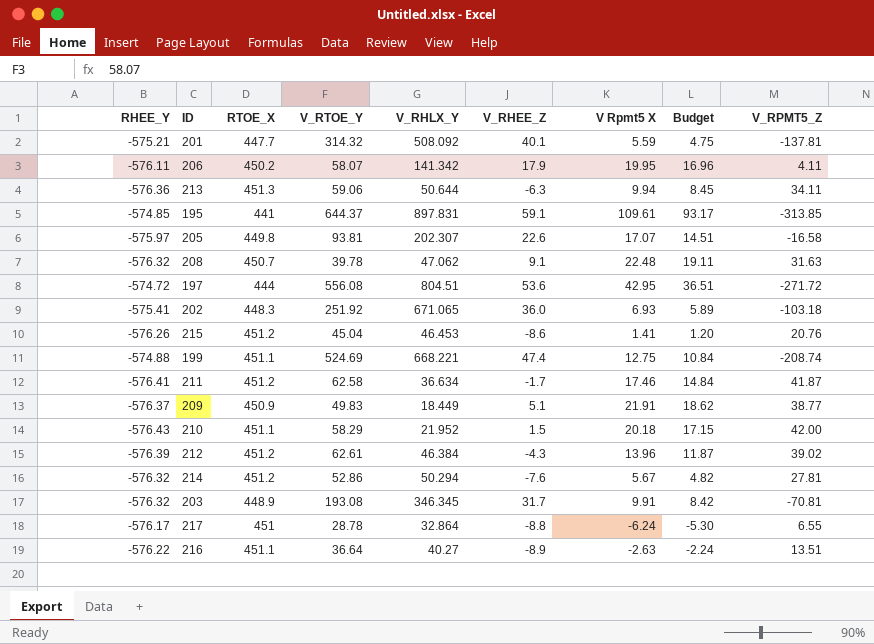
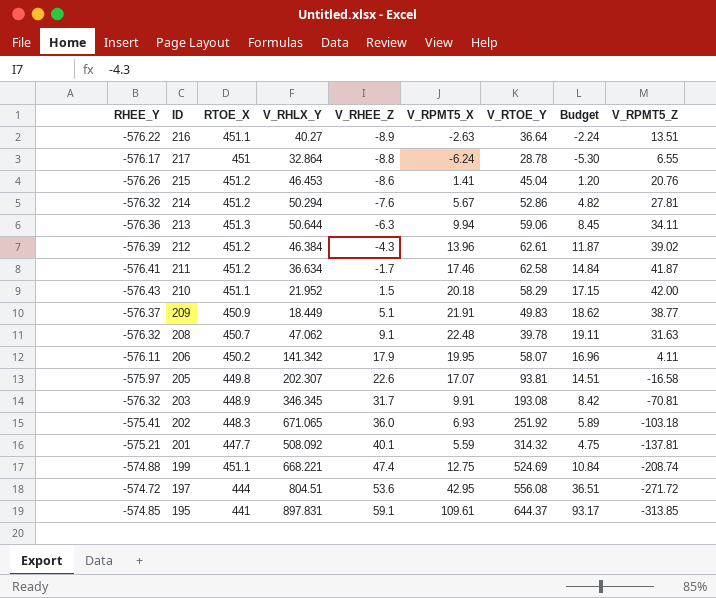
row order: none -> V_RHEE_Z ascending
column name: V Rpmt5 X -> V_RPMT5_X
column V_RTOE_Y | position: 4 -> 7

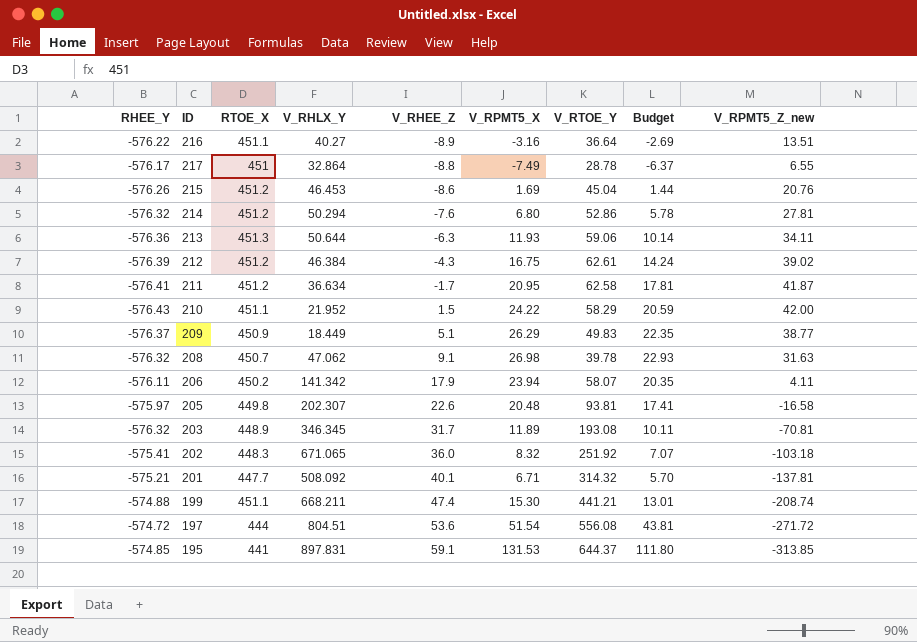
column name: V_RPMT5_Z -> V_RPMT5_Z_new
216 | V_RPMT5_X: -2.63 -> -3.16
216 | Budget: -2.24 -> -2.69
217 | V_RPMT5_X: -6.24 -> -7.49
217 | Budget: -5.30 -> -6.37
215 | V_RPMT5_X: 1.41 -> 1.69
215 | Budget: 1.20 -> 1.44
214 | V_RPMT5_X: 5.67 -> 6.80
214 | Budget: 4.82 -> 5.78
213 | V_RPMT5_X: 9.94 -> 11.93
213 | Budget: 8.45 -> 10.14
212 | V_RPMT5_X: 13.96 -> 16.75
212 | Budget: 11.87 -> 14.24
211 | V_RPMT5_X: 17.46 -> 20.95
211 | Budget: 14.84 -> 17.81
210 | V_RPMT5_X: 20.18 -> 24.22
210 | Budget: 17.15 -> 20.59
209 | V_RPMT5_X: 21.91 -> 26.29
209 | Budget: 18.62 -> 22.35
208 | V_RPMT5_X: 22.48 -> 26.98
208 | Budget: 19.11 -> 22.93
206 | V_RPMT5_X: 19.95 -> 23.94
206 | Budget: 16.96 -> 20.35
205 | V_RPMT5_X: 17.07 -> 20.48
205 | Budget: 14.51 -> 17.41
203 | V_RPMT5_X: 9.91 -> 11.89
203 | Budget: 8.42 -> 10.11
202 | V_RPMT5_X: 6.93 -> 8.32
202 | Budget: 5.89 -> 7.07
201 | V_RPMT5_X: 5.59 -> 6.71
201 | Budget: 4.75 -> 5.70
199 | V_RHLX_Y: 668.221 -> 668.211
199 | V_RPMT5_X: 12.75 -> 15.30
199 | V_RTOE_Y: 524.69 -> 441.21
199 | Budget: 10.84 -> 13.01
197 | V_RPMT5_X: 42.95 -> 51.54
197 | Budget: 36.51 -> 43.81
195 | V_RPMT5_X: 109.61 -> 131.53
195 | Budget: 93.17 -> 111.80

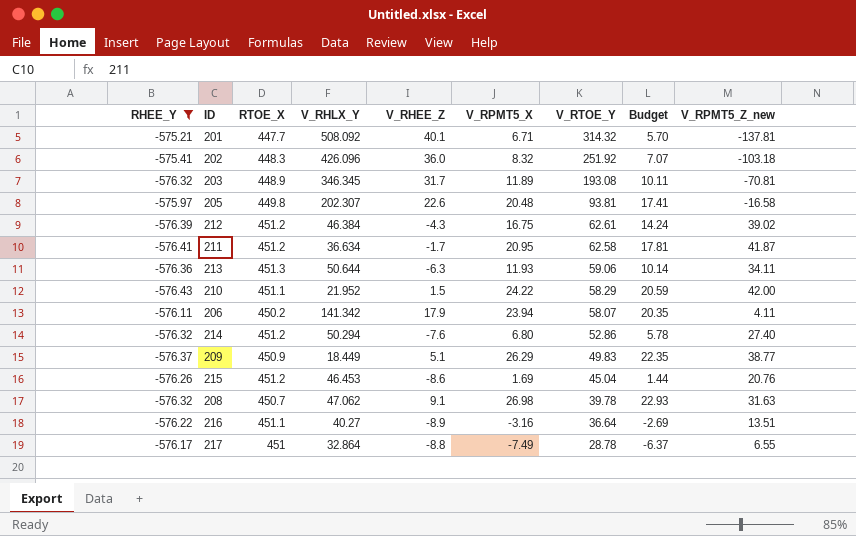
filter: none -> RHEE_Y <= -575.21
row order: V_RHEE_Z ascending -> V_RTOE_Y descending
202 | V_RHLX_Y: 671.065 -> 426.096
214 | V_RPMT5_Z_new: 27.81 -> 27.40

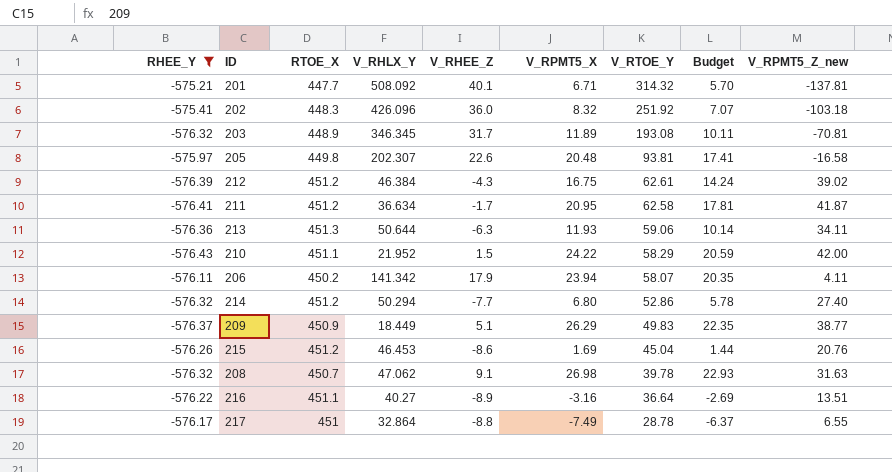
214 | V_RHEE_Z: -7.6 -> -7.7

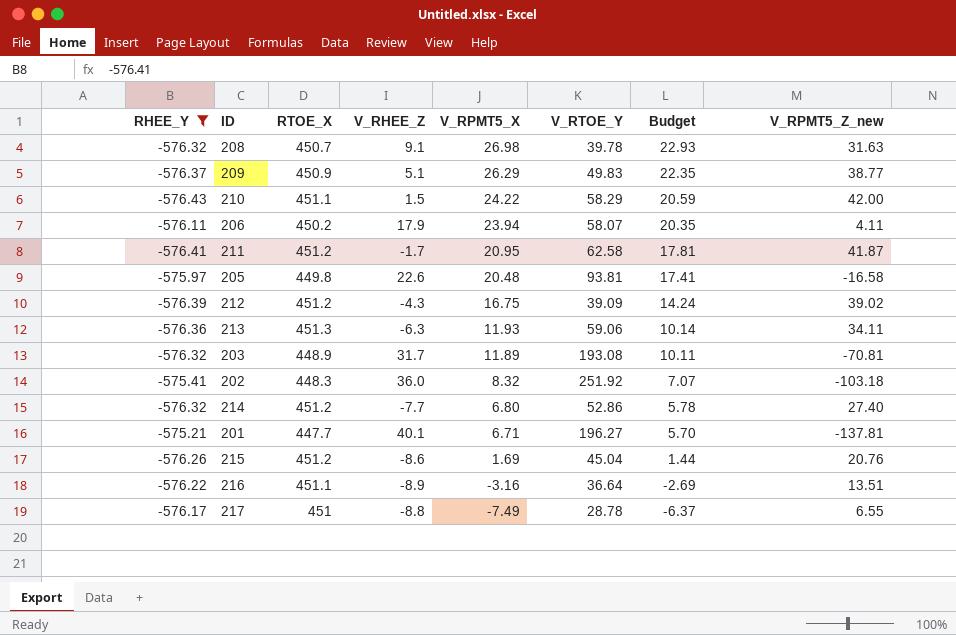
row order: V_RTOE_Y descending -> V_RPMT5_X descending
column V_RHLX_Y | position: 4 -> none
212 | V_RTOE_Y: 62.61 -> 39.09
201 | V_RTOE_Y: 314.32 -> 196.27

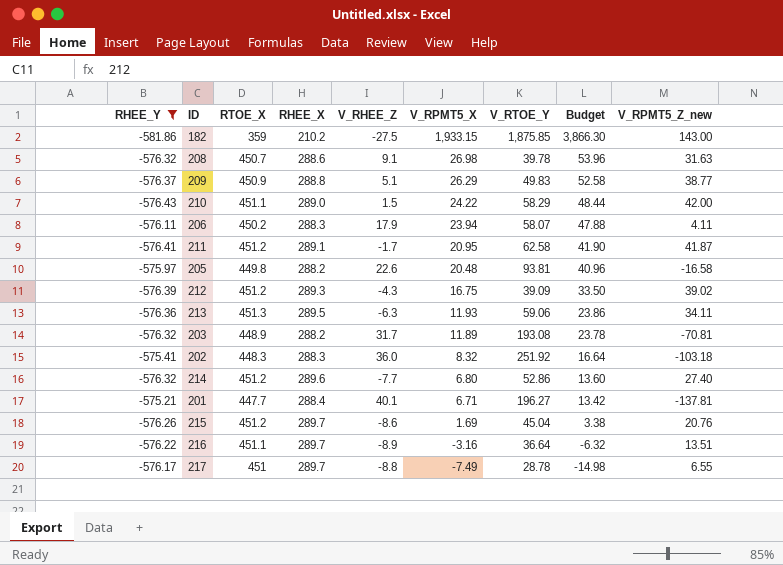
column RHEE_X | position: none -> 4
column Budget | formula: [V_RPMT5_X] * 0.85 -> [V_RPMT5_X] * 2
row 182: none -> -581.86 | 359 | 210.2 | -27.5 | 1,933.15 | 1,875.85 | 3,866.30 | 143.00

